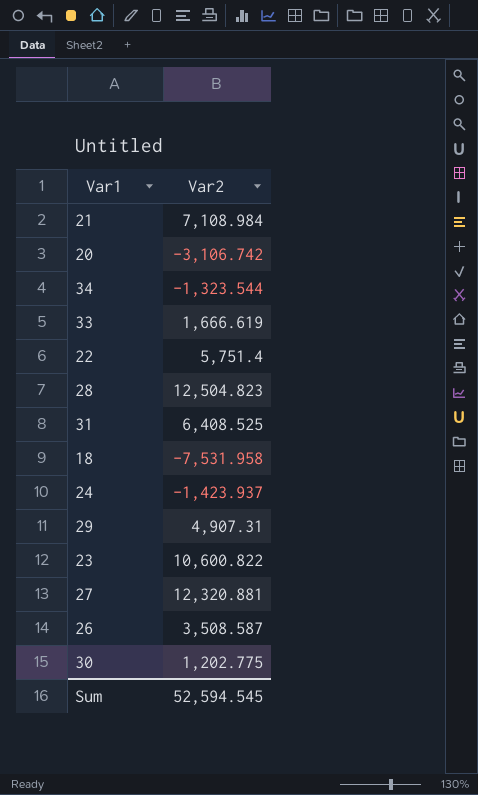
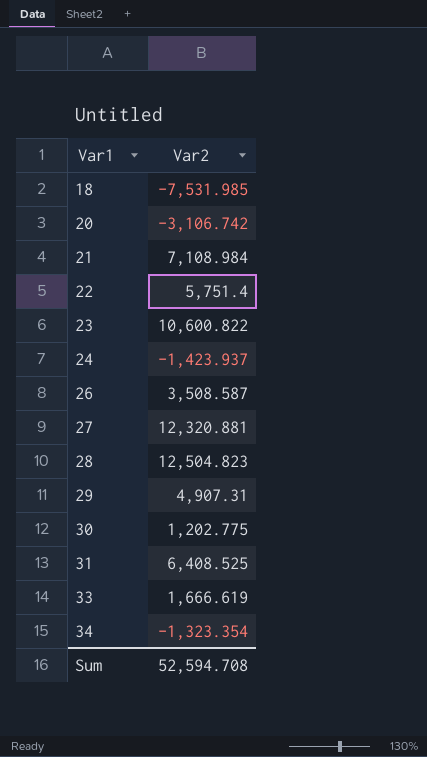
row order: none -> Var1 ascending
18 | Var2: -7,531.958 -> -7,531.985
34 | Var2: -1,323.544 -> -1,323.354
Sum | Var2: 52,594.545 -> 52,594.708

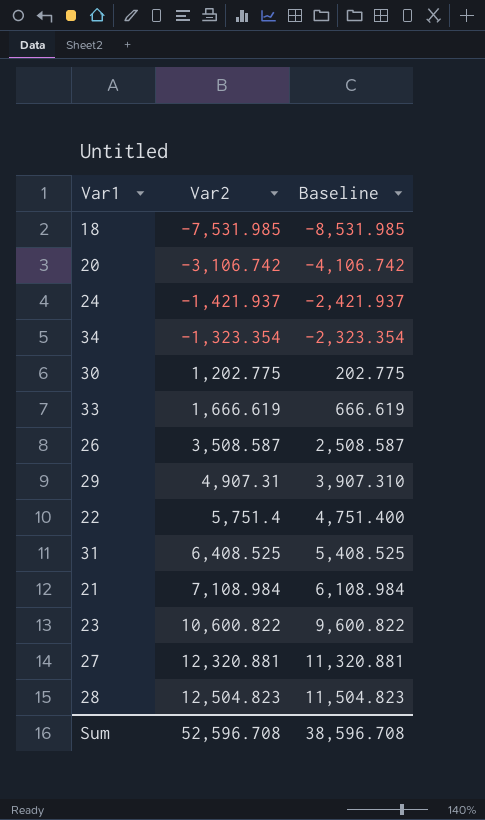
row order: Var1 ascending -> Var2 ascending
column Baseline | formula: none -> [Var2] - 1000
24 | Var2: -1,423.937 -> -1,421.937
Sum | Var2: 52,594.708 -> 52,596.708

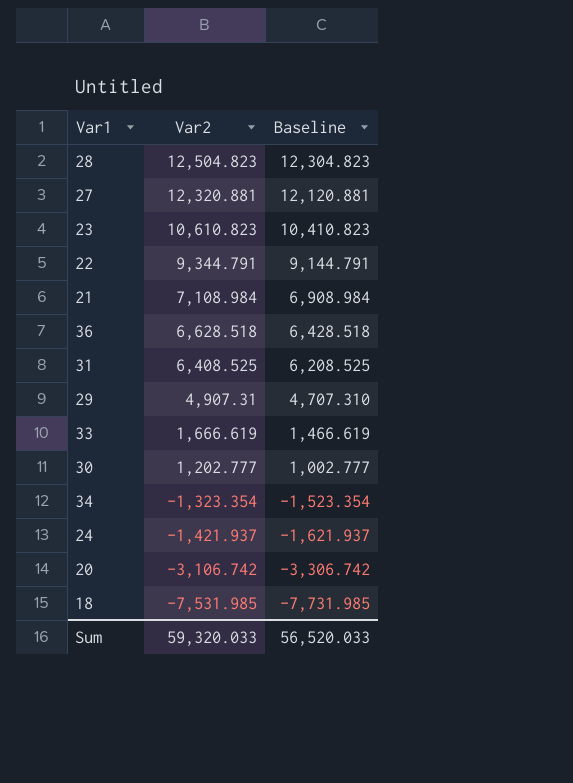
row order: Var2 ascending -> Var2 descending
column Baseline | formula: [Var2] - 1000 -> [Var2] - 200
row 26: 3,508.587 | 2,508.587 -> none
23 | Var2: 10,600.822 -> 10,610.823
22 | Var2: 5,751.4 -> 9,344.791
row 36: none -> 6,628.518 | 6,428.518
30 | Var2: 1,202.775 -> 1,202.777
Sum | Var2: 52,596.708 -> 59,320.033
Sum | Baseline: 38,596.708 -> 56,520.033

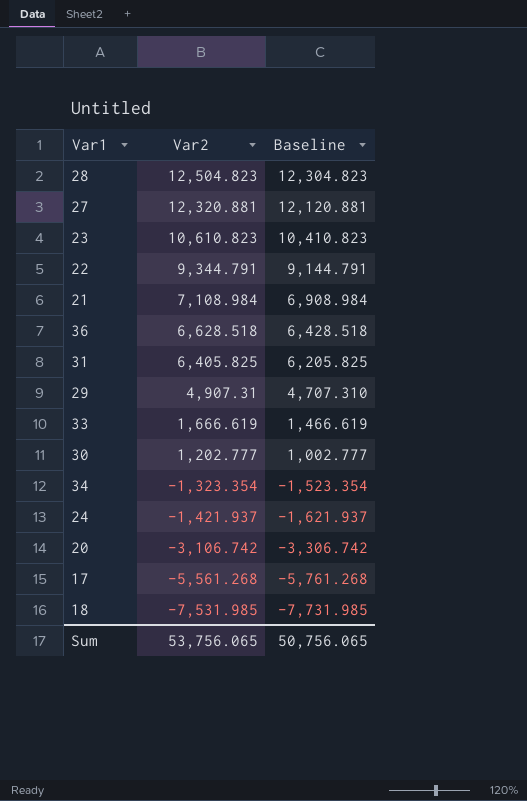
31 | Var2: 6,408.525 -> 6,405.825
31 | Baseline: 6,208.525 -> 6,205.825
row 17: none -> -5,561.268 | -5,761.268
Sum | Var2: 59,320.033 -> 53,756.065
Sum | Baseline: 56,520.033 -> 50,756.065

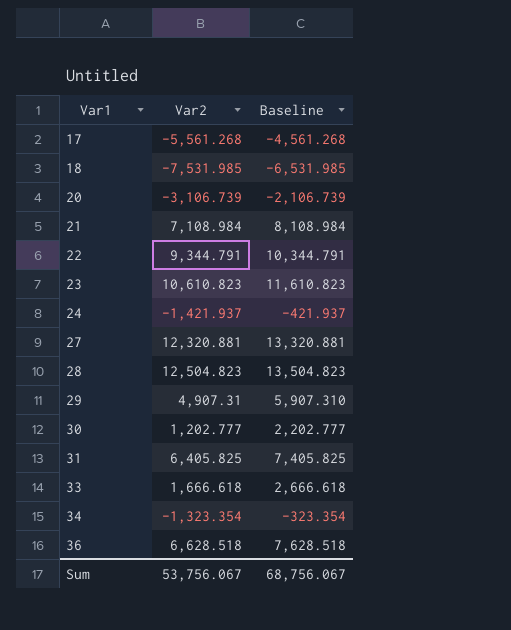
row order: Var2 descending -> Var1 ascending
column Baseline | formula: [Var2] - 200 -> [Var2] + 1000
20 | Var2: -3,106.742 -> -3,106.739
33 | Var2: 1,666.619 -> 1,666.618
Sum | Var2: 53,756.065 -> 53,756.067
Sum | Baseline: 50,756.065 -> 68,756.067

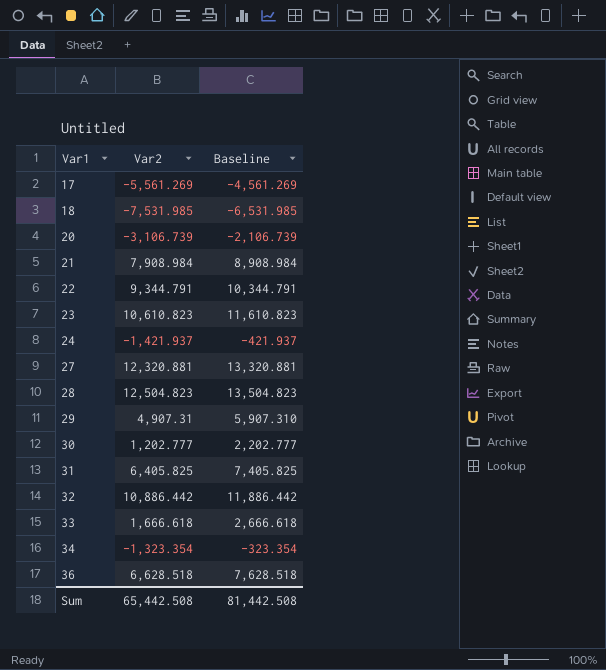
17 | Var2: -5,561.268 -> -5,561.269
17 | Baseline: -4,561.268 -> -4,561.269
21 | Var2: 7,108.984 -> 7,908.984
21 | Baseline: 8,108.984 -> 8,908.984
row 32: none -> 10,886.442 | 11,886.442
Sum | Var2: 53,756.067 -> 65,442.508
Sum | Baseline: 68,756.067 -> 81,442.508

